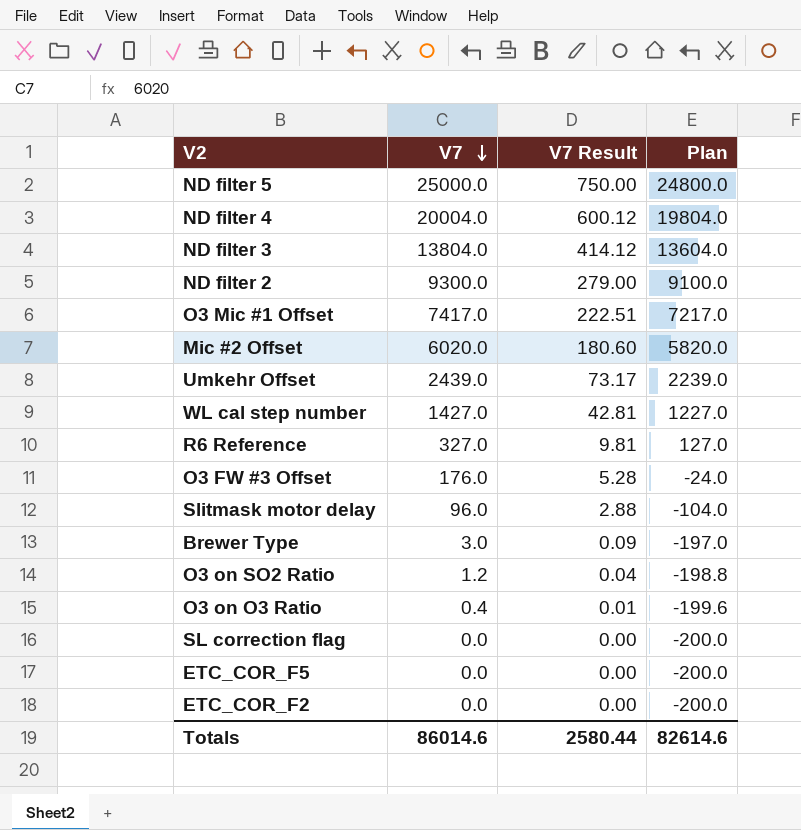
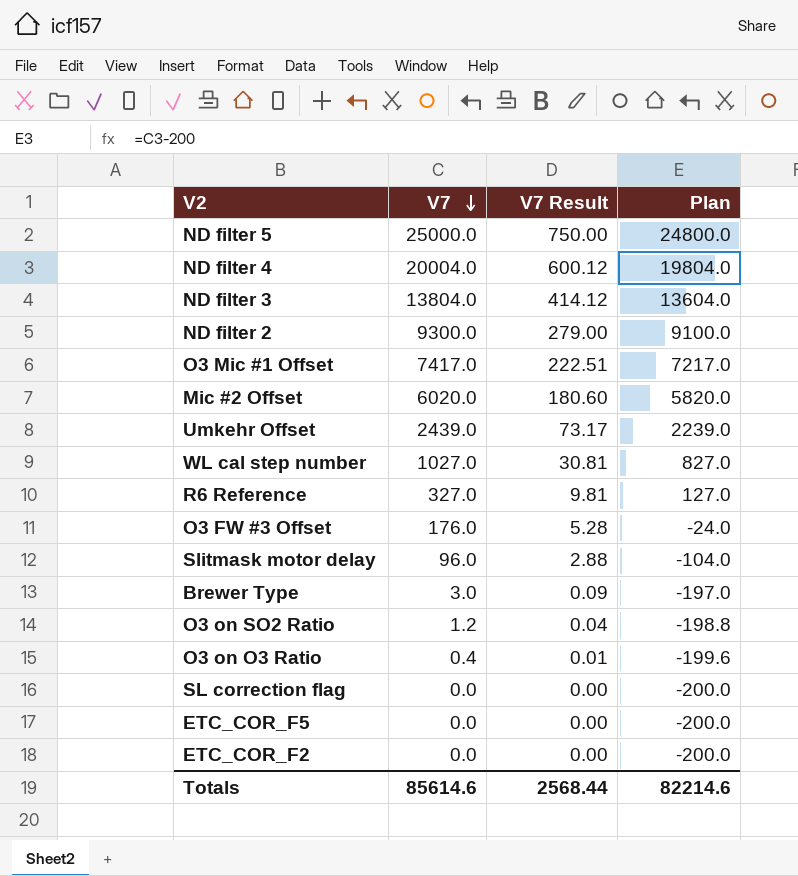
WL cal step number | V7: 1427.0 -> 1027.0
WL cal step number | V7 Result: 42.81 -> 30.81
WL cal step number | Plan: 1227.0 -> 827.0
Totals | V7: 86014.6 -> 85614.6
Totals | V7 Result: 2580.44 -> 2568.44
Totals | Plan: 82614.6 -> 82214.6

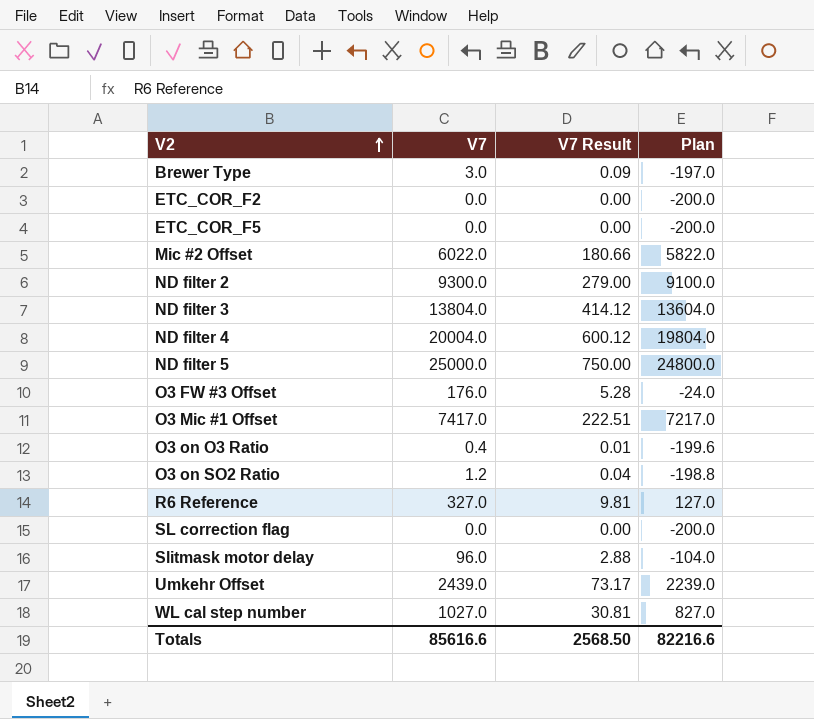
row order: V7 descending -> V2 ascending
Mic #2 Offset | V7: 6020.0 -> 6022.0
Mic #2 Offset | V7 Result: 180.60 -> 180.66
Mic #2 Offset | Plan: 5820.0 -> 5822.0
Totals | V7: 85614.6 -> 85616.6
Totals | V7 Result: 2568.44 -> 2568.50
Totals | Plan: 82214.6 -> 82216.6

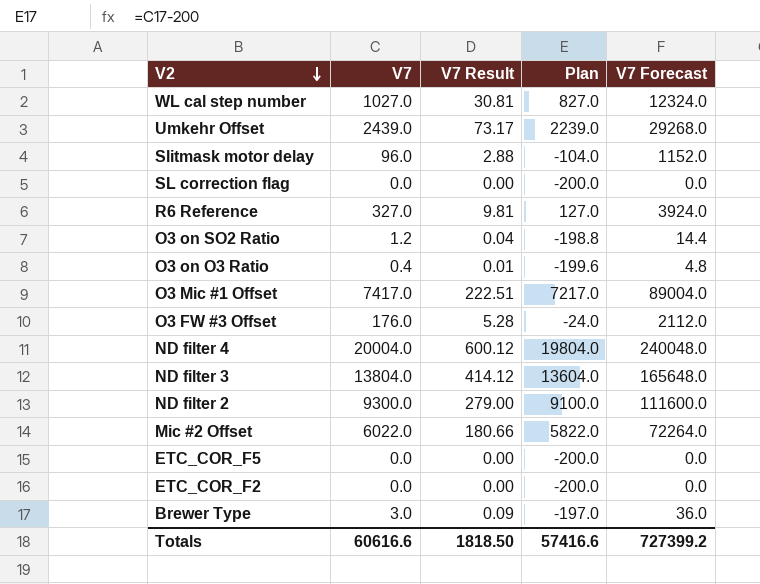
row order: V2 ascending -> V2 descending
column V7 Forecast | formula: none -> [V7] * 12
row ND filter 5: 25000.0 | 750.00 | 24800.0 -> none
Totals | V7: 85616.6 -> 60616.6
Totals | V7 Result: 2568.50 -> 1818.50
Totals | Plan: 82216.6 -> 57416.6

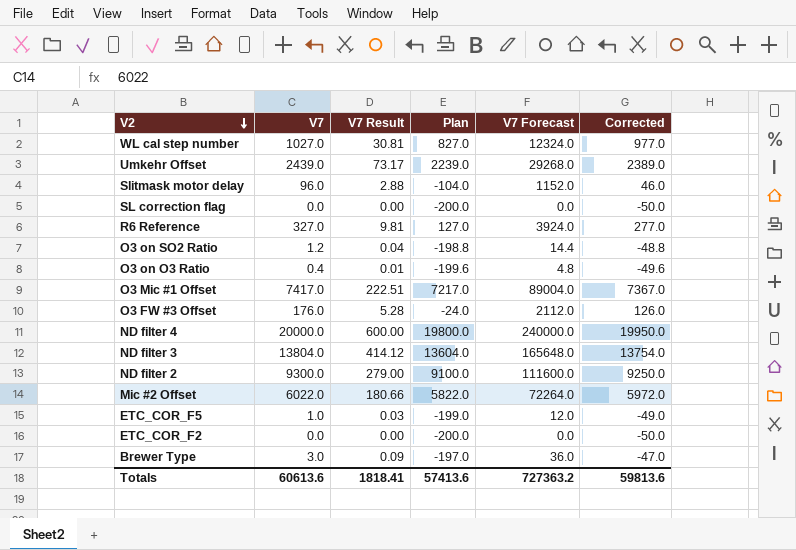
column Corrected | formula: none -> [V7] - 50
ND filter 4 | V7: 20004.0 -> 20000.0
ND filter 4 | V7 Result: 600.12 -> 600.00
ND filter 4 | Plan: 19804.0 -> 19800.0
ND filter 4 | V7 Forecast: 240048.0 -> 240000.0
ETC_COR_F5 | V7: 0.0 -> 1.0
ETC_COR_F5 | V7 Result: 0.00 -> 0.03
ETC_COR_F5 | Plan: -200.0 -> -199.0
ETC_COR_F5 | V7 Forecast: 0.0 -> 12.0
Totals | V7: 60616.6 -> 60613.6
Totals | V7 Result: 1818.50 -> 1818.41
Totals | Plan: 57416.6 -> 57413.6
Totals | V7 Forecast: 727399.2 -> 727363.2

